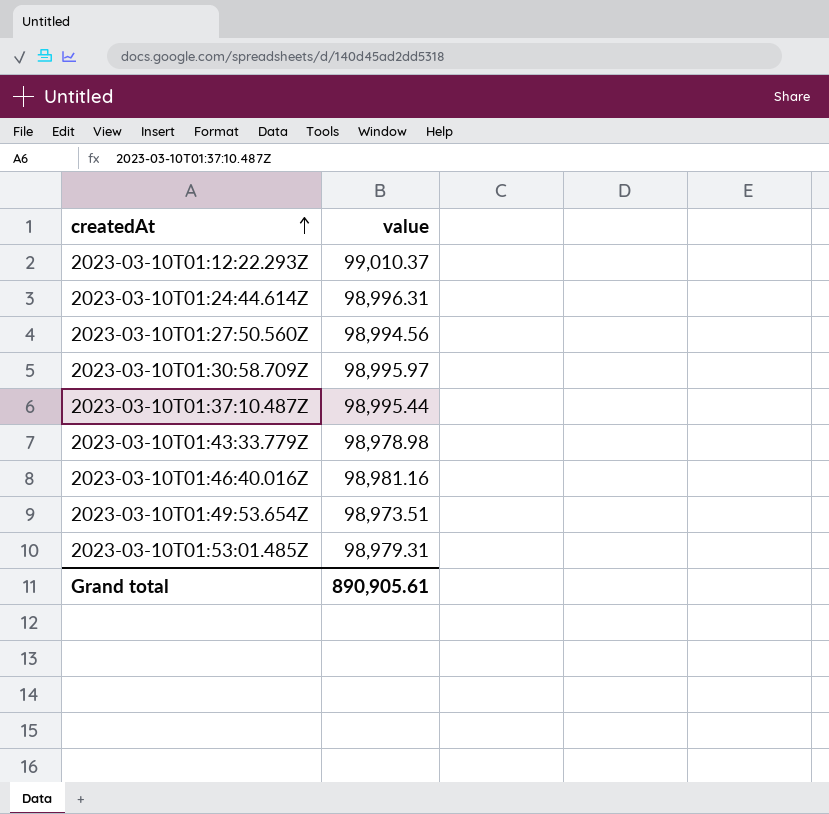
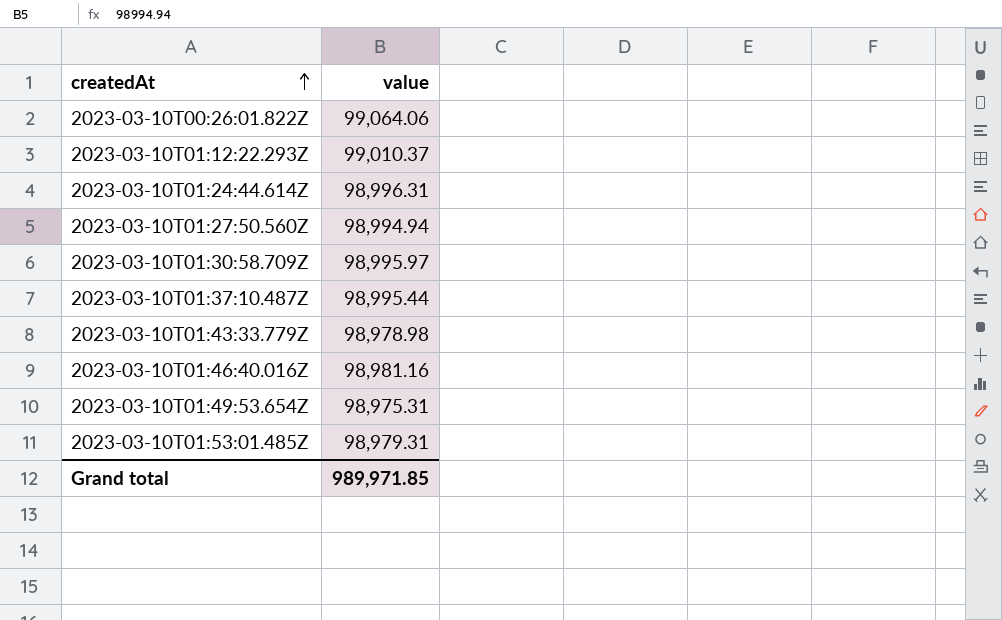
row 2023-03-10T00:26:01.822Z: none -> 99,064.06
2023-03-10T01:27:50.560Z | value: 98,994.56 -> 98,994.94
2023-03-10T01:49:53.654Z | value: 98,973.51 -> 98,975.31
Grand total | value: 890,905.61 -> 989,971.85

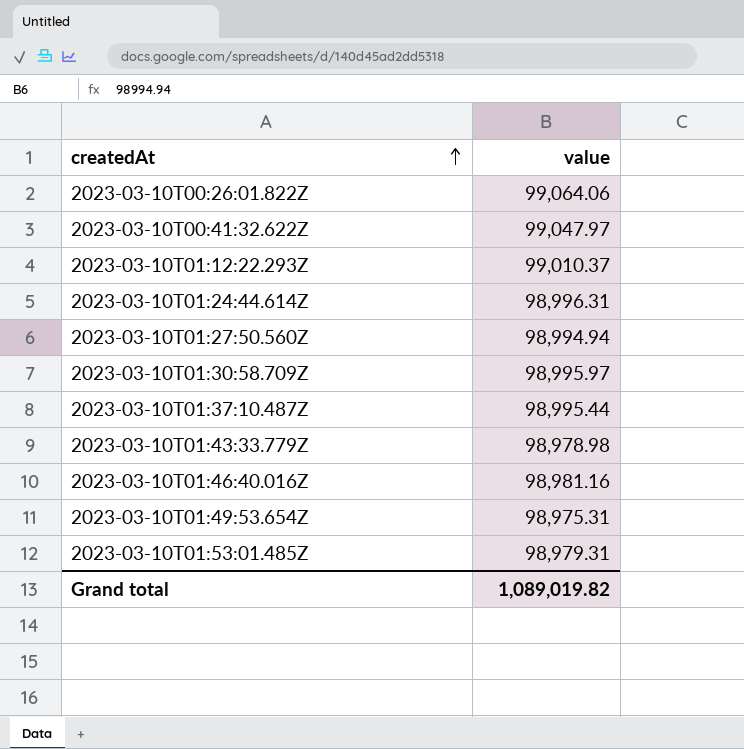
row 2023-03-10T00:41:32.622Z: none -> 99,047.97
Grand total | value: 989,971.85 -> 1,089,019.82

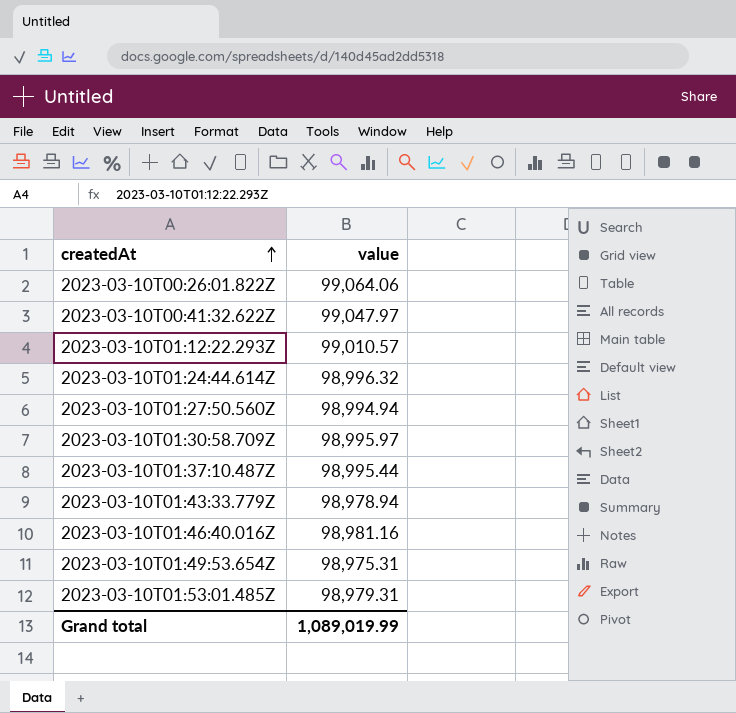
2023-03-10T01:12:22.293Z | value: 99,010.37 -> 99,010.57
2023-03-10T01:24:44.614Z | value: 98,996.31 -> 98,996.32
2023-03-10T01:43:33.779Z | value: 98,978.98 -> 98,978.94
Grand total | value: 1,089,019.82 -> 1,089,019.99

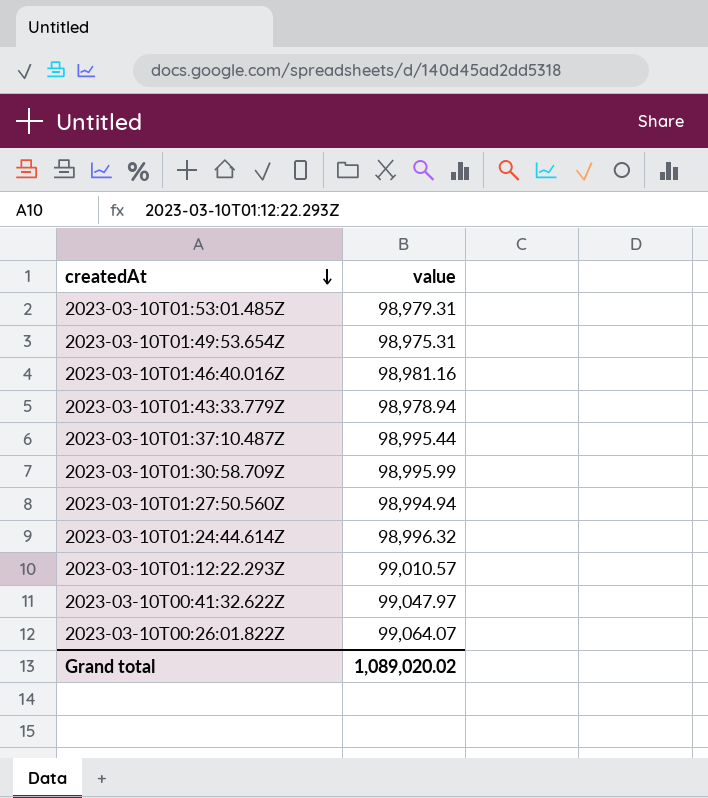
row order: createdAt ascending -> createdAt descending
2023-03-10T01:30:58.709Z | value: 98,995.97 -> 98,995.99
2023-03-10T00:26:01.822Z | value: 99,064.06 -> 99,064.07
Grand total | value: 1,089,019.99 -> 1,089,020.02

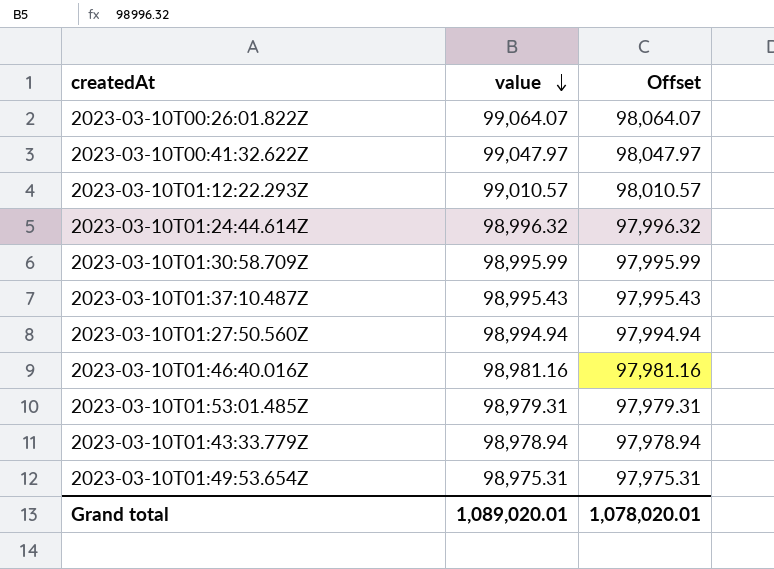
row order: createdAt descending -> value descending
column Offset | formula: none -> [value] - 1000
2023-03-10T01:37:10.487Z | value: 98,995.44 -> 98,995.43
Grand total | value: 1,089,020.02 -> 1,089,020.01

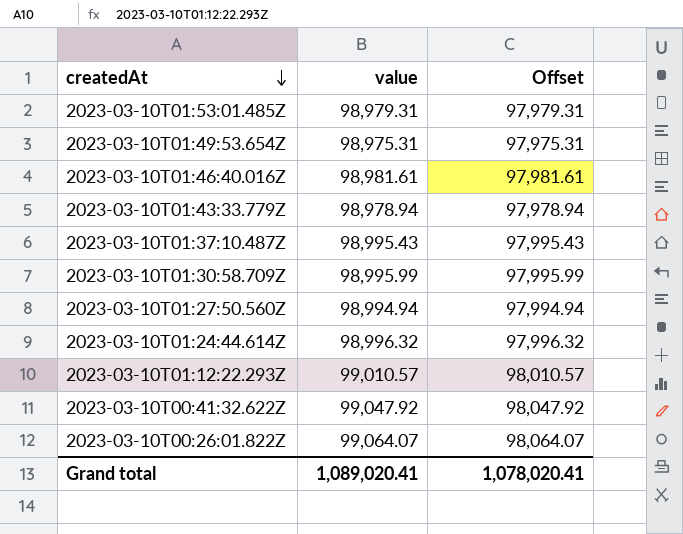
row order: value descending -> createdAt descending
2023-03-10T01:46:40.016Z | value: 98,981.16 -> 98,981.61
2023-03-10T01:46:40.016Z | Offset: 97,981.16 -> 97,981.61
2023-03-10T00:41:32.622Z | value: 99,047.97 -> 99,047.92
2023-03-10T00:41:32.622Z | Offset: 98,047.97 -> 98,047.92
Grand total | value: 1,089,020.01 -> 1,089,020.41
Grand total | Offset: 1,078,020.01 -> 1,078,020.41

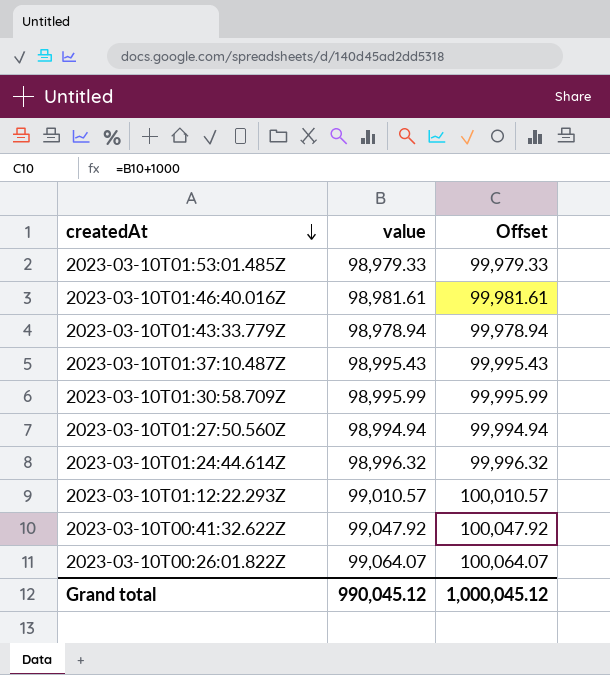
column Offset | formula: [value] - 1000 -> [value] + 1000
row 2023-03-10T01:49:53.654Z: 98,975.31 | 97,975.31 -> none
2023-03-10T01:53:01.485Z | value: 98,979.31 -> 98,979.33
Grand total | value: 1,089,020.41 -> 990,045.12
Grand total | Offset: 1,078,020.41 -> 1,000,045.12

